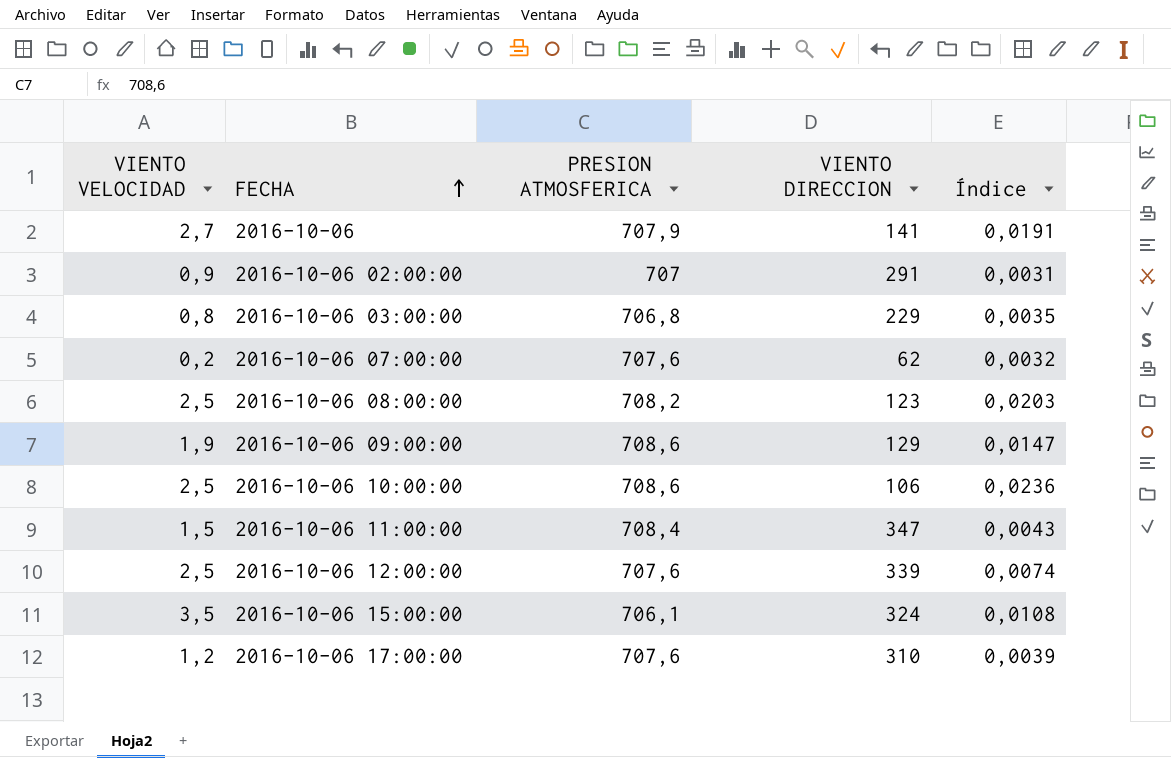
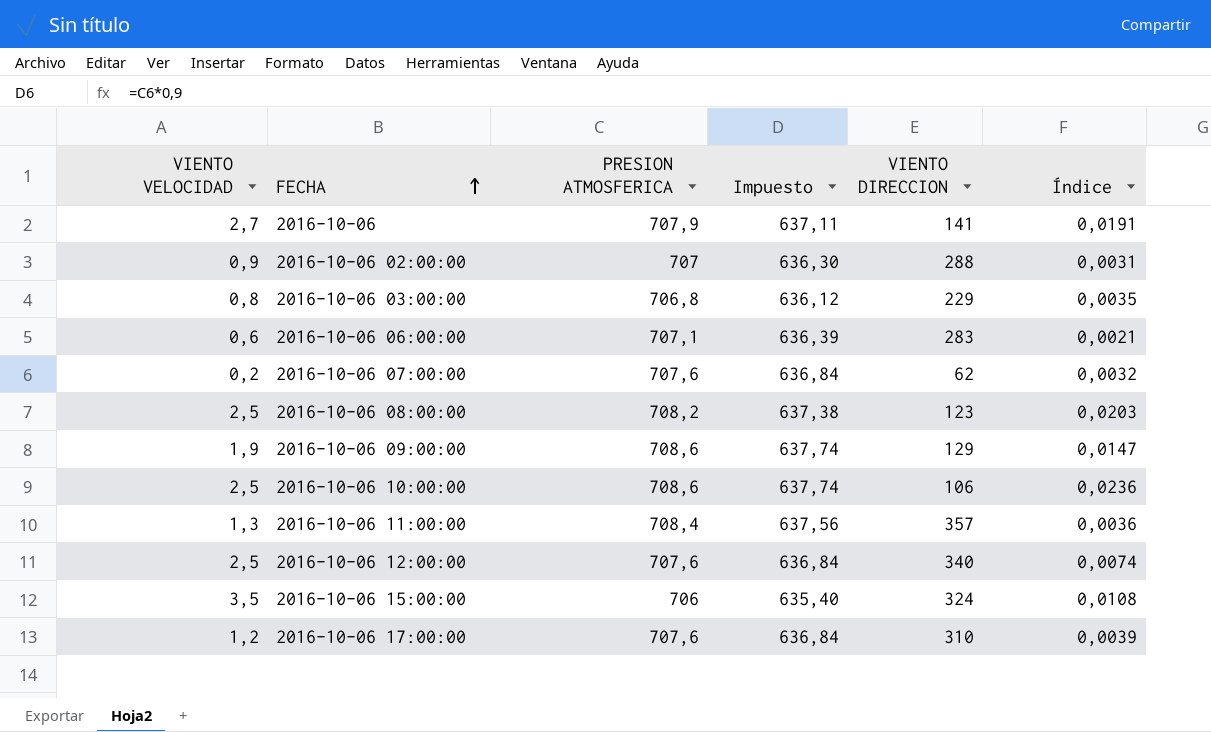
column Impuesto | formula: none -> [PRESION ATMOSFERICA] * 0,9
2016-10-06 02:00:00 | VIENTO DIRECCION: 291 -> 288
row 2016-10-06 06:00:00: none -> 0,6 | 707,1 | 636,39 | 283 | 0,0021
2016-10-06 11:00:00 | VIENTO VELOCIDAD: 1,5 -> 1,3
2016-10-06 11:00:00 | VIENTO DIRECCION: 347 -> 357
2016-10-06 11:00:00 | Índice: 0,0043 -> 0,0036
2016-10-06 12:00:00 | VIENTO DIRECCION: 339 -> 340
2016-10-06 15:00:00 | PRESION ATMOSFERICA: 706,1 -> 706

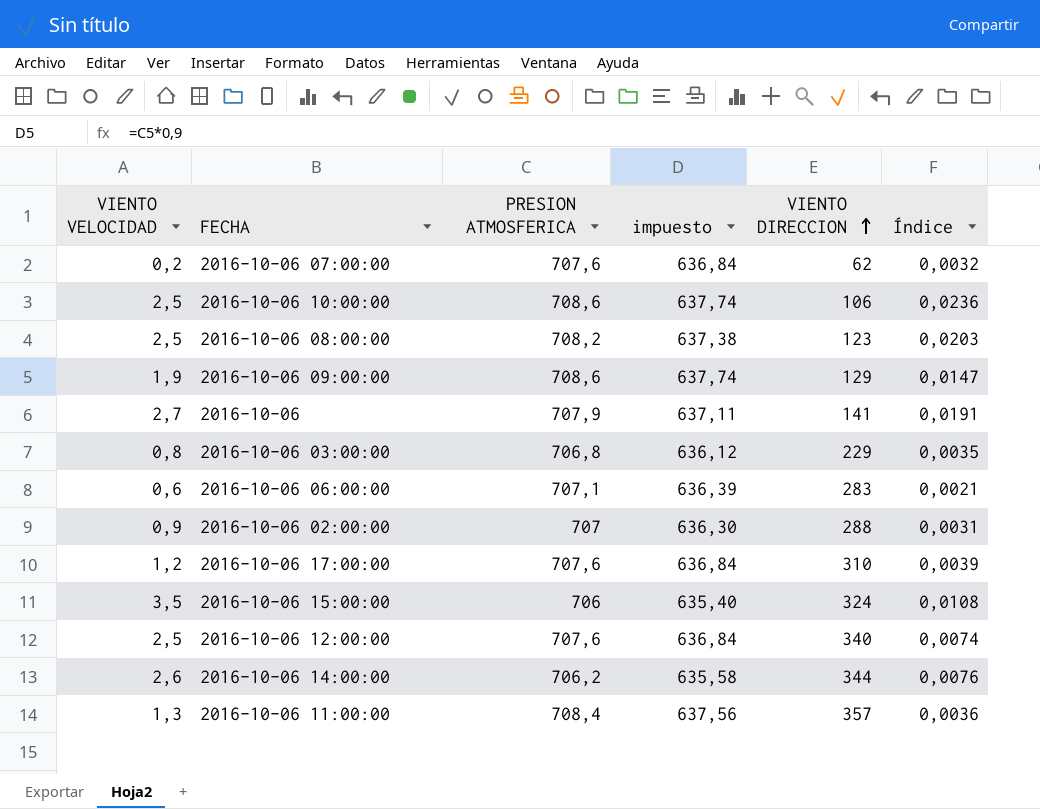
row order: FECHA ascending -> VIENTO DIRECCION ascending
column name: Impuesto -> impuesto
row 2016-10-06 14:00:00: none -> 2,6 | 706,2 | 635,58 | 344 | 0,0076

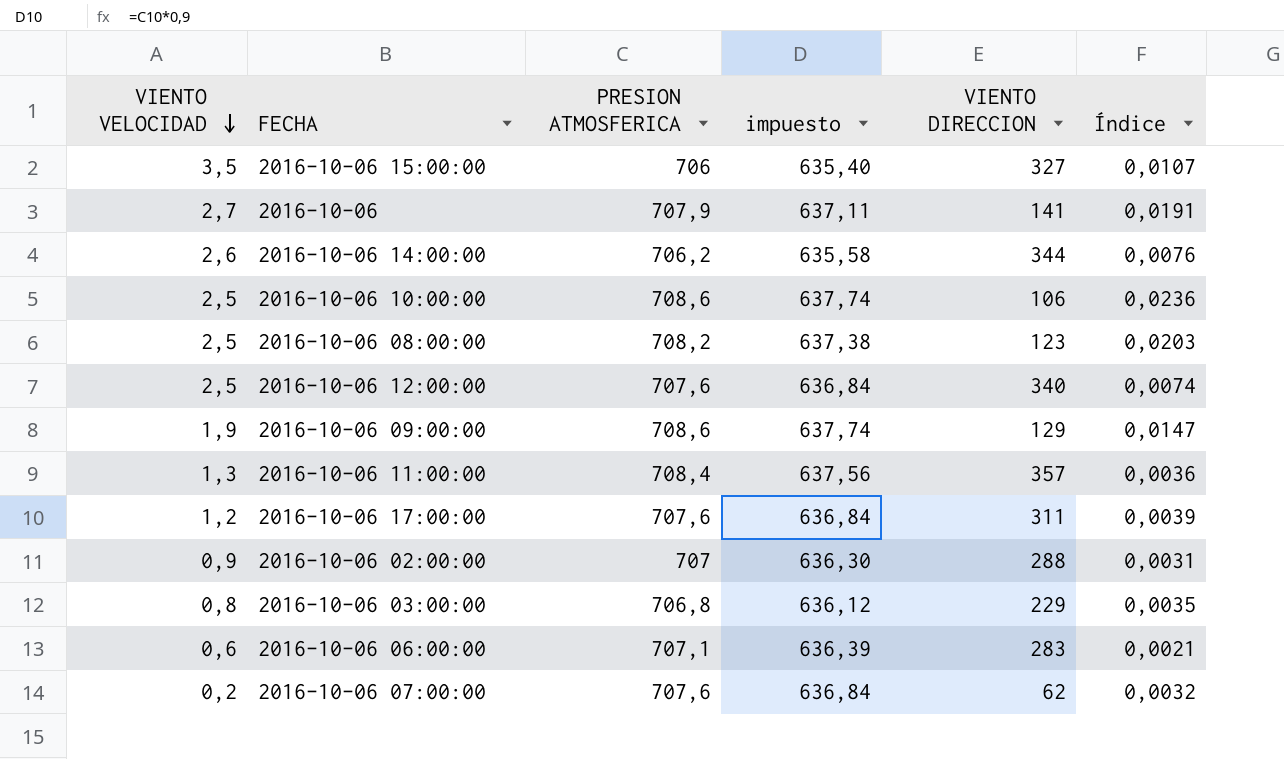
row order: VIENTO DIRECCION ascending -> VIENTO VELOCIDAD descending
2016-10-06 15:00:00 | VIENTO DIRECCION: 324 -> 327
2016-10-06 15:00:00 | Índice: 0,0108 -> 0,0107
2016-10-06 17:00:00 | VIENTO DIRECCION: 310 -> 311

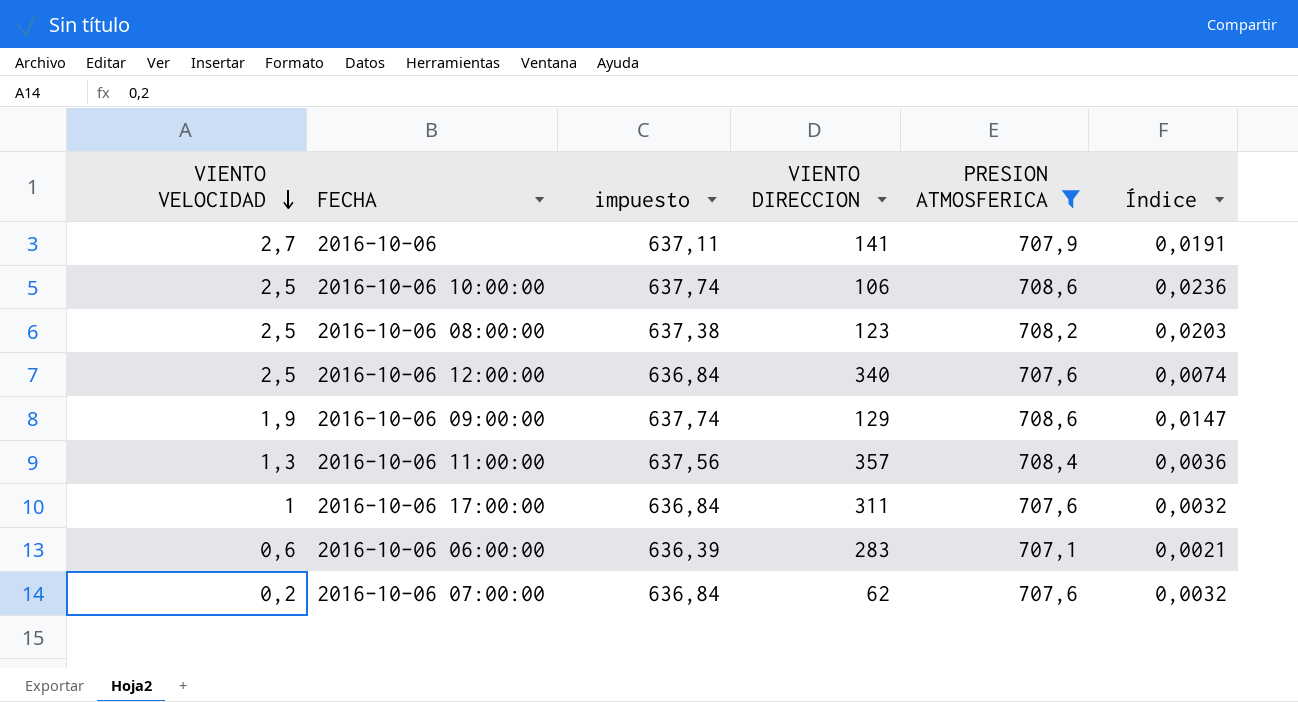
filter: none -> PRESION ATMOSFERICA >= 707,1
column PRESION ATMOSFERICA | position: 3 -> 5
2016-10-06 17:00:00 | VIENTO VELOCIDAD: 1,2 -> 1
2016-10-06 17:00:00 | Índice: 0,0039 -> 0,0032

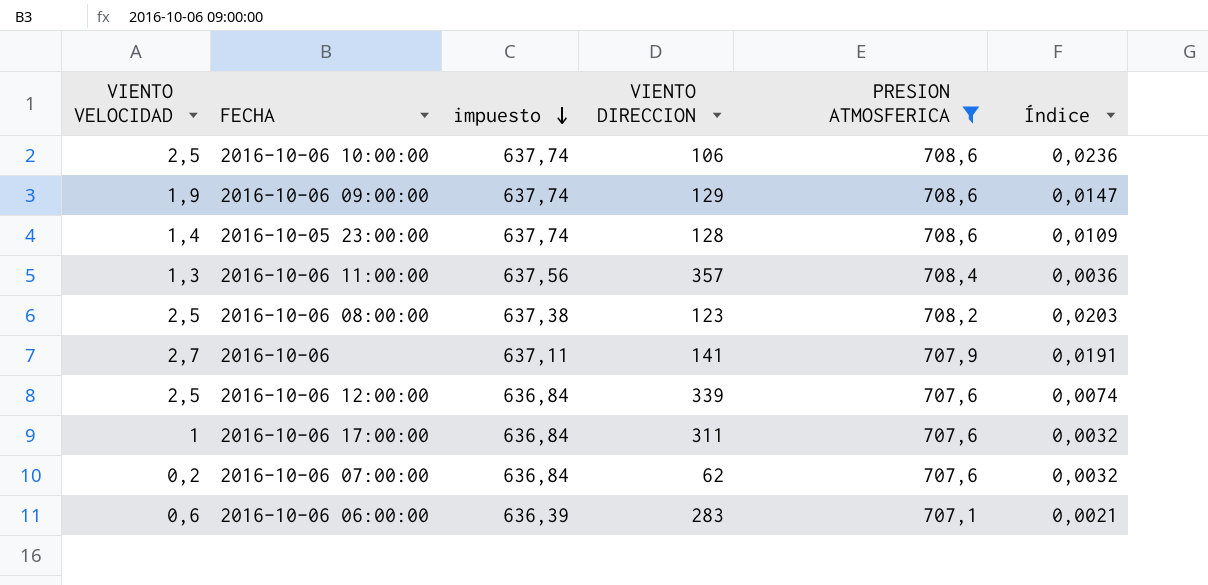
row order: VIENTO VELOCIDAD descending -> impuesto descending
row 2016-10-05 23:00:00: none -> 1,4 | 637,74 | 128 | 708,6 | 0,0109
2016-10-06 12:00:00 | VIENTO DIRECCION: 340 -> 339

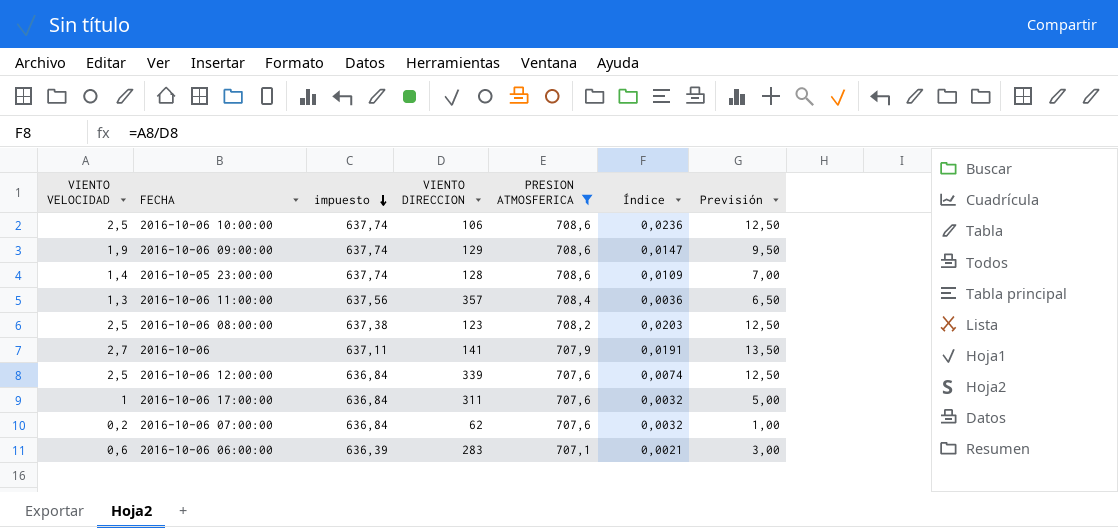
column Previsión | formula: none -> [VIENTO VELOCIDAD] * 5

